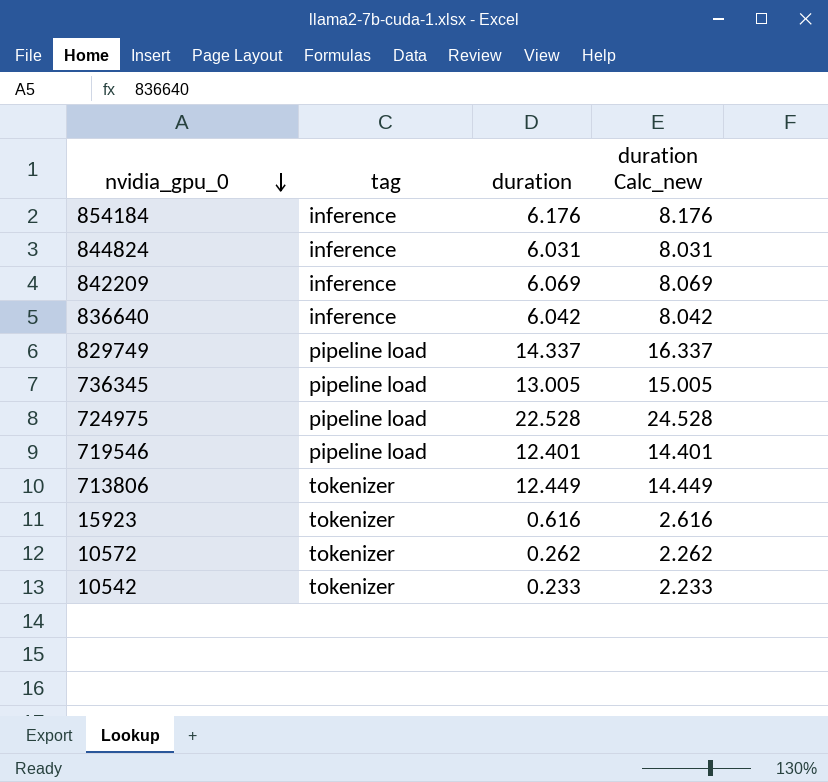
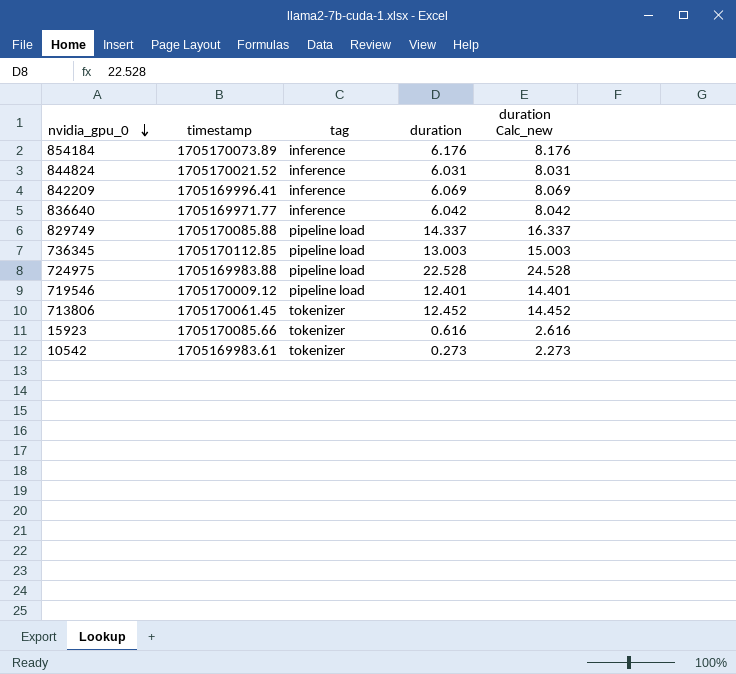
column timestamp | position: none -> 2
row 10572: tokenizer | 0.262 | 2.262 -> none
736345 | duration: 13.005 -> 13.003
736345 | duration Calc_new: 15.005 -> 15.003
713806 | duration: 12.449 -> 12.452
713806 | duration Calc_new: 14.449 -> 14.452
10542 | duration: 0.233 -> 0.273
10542 | duration Calc_new: 2.233 -> 2.273

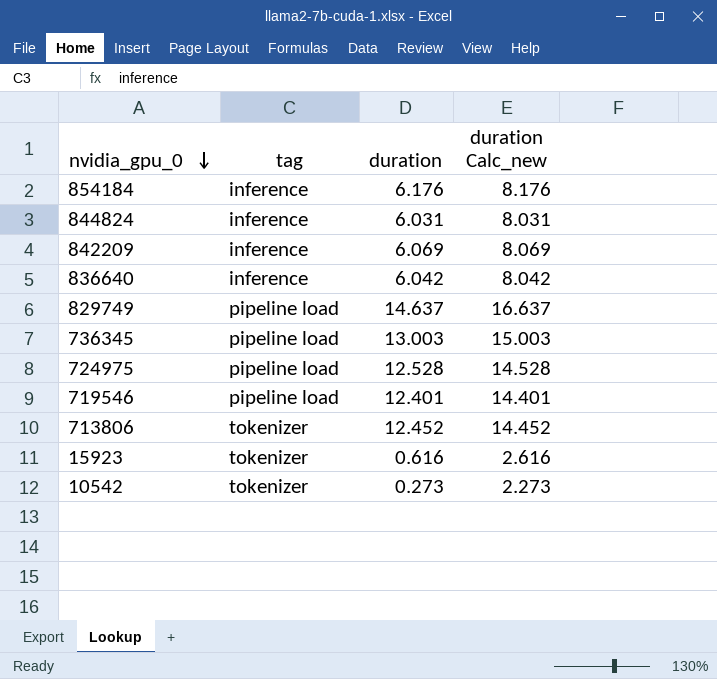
column timestamp | position: 2 -> none
829749 | duration: 14.337 -> 14.637
829749 | duration Calc_new: 16.337 -> 16.637
724975 | duration: 22.528 -> 12.528
724975 | duration Calc_new: 24.528 -> 14.528

